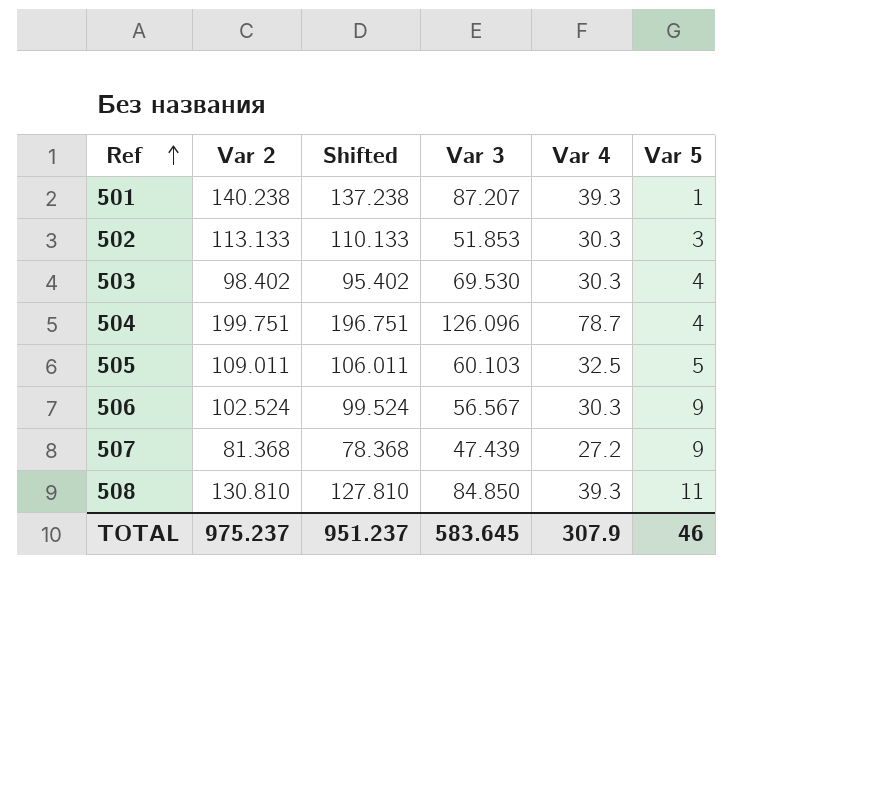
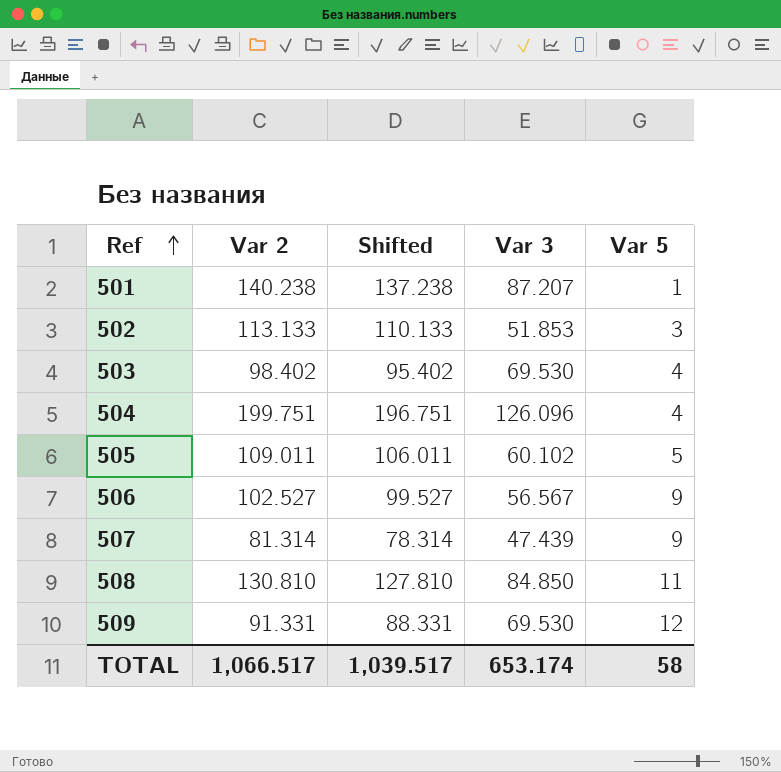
column Var 4 | position: 5 -> none
505 | Var 3: 60.103 -> 60.102
506 | Var 2: 102.524 -> 102.527
506 | Shifted: 99.524 -> 99.527
507 | Var 2: 81.368 -> 81.314
507 | Shifted: 78.368 -> 78.314
row 509: none -> 91.331 | 88.331 | 69.530 | 12
TOTAL | Var 2: 975.237 -> 1,066.517
TOTAL | Shifted: 951.237 -> 1,039.517
TOTAL | Var 3: 583.645 -> 653.174
TOTAL | Var 5: 46 -> 58

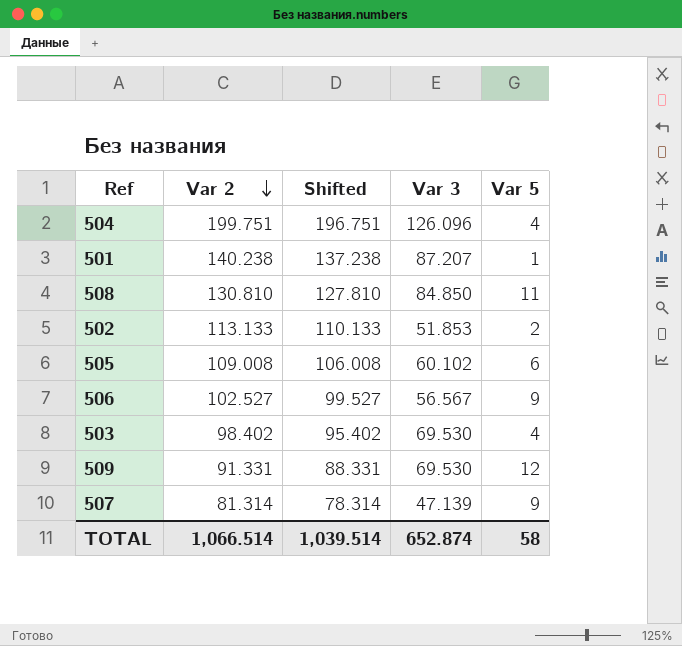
row order: Ref ascending -> Var 2 descending
502 | Var 5: 3 -> 2
505 | Var 2: 109.011 -> 109.008
505 | Shifted: 106.011 -> 106.008
505 | Var 5: 5 -> 6
507 | Var 3: 47.439 -> 47.139
TOTAL | Var 2: 1,066.517 -> 1,066.514
TOTAL | Shifted: 1,039.517 -> 1,039.514
TOTAL | Var 3: 653.174 -> 652.874

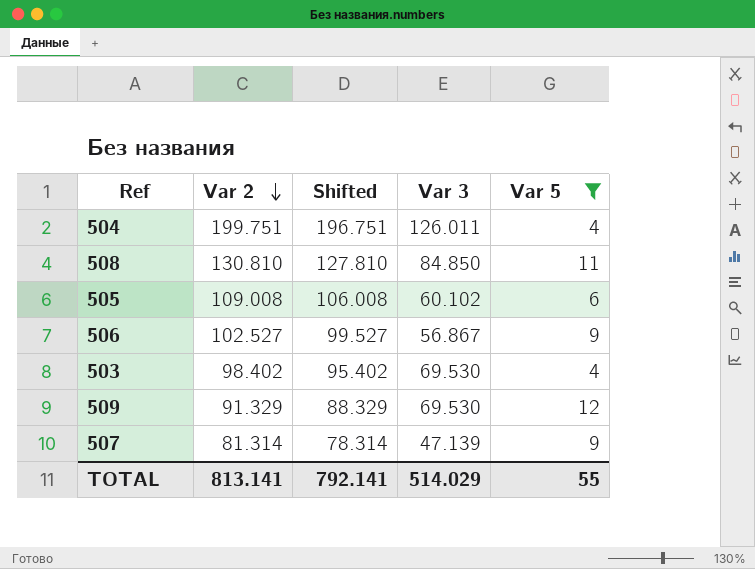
filter: none -> Var 5 >= 4
504 | Var 3: 126.096 -> 126.011
506 | Var 3: 56.567 -> 56.867
509 | Var 2: 91.331 -> 91.329
509 | Shifted: 88.331 -> 88.329
TOTAL | Var 2: 1,066.514 -> 813.141
TOTAL | Shifted: 1,039.514 -> 792.141
TOTAL | Var 3: 652.874 -> 514.029
TOTAL | Var 5: 58 -> 55

